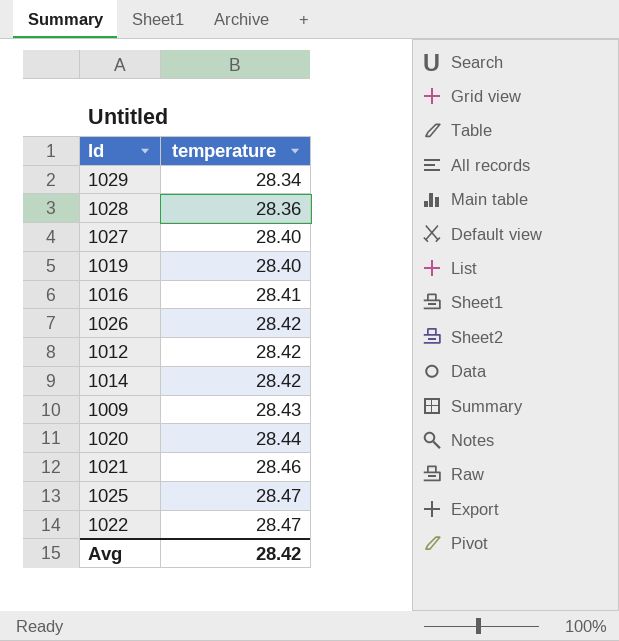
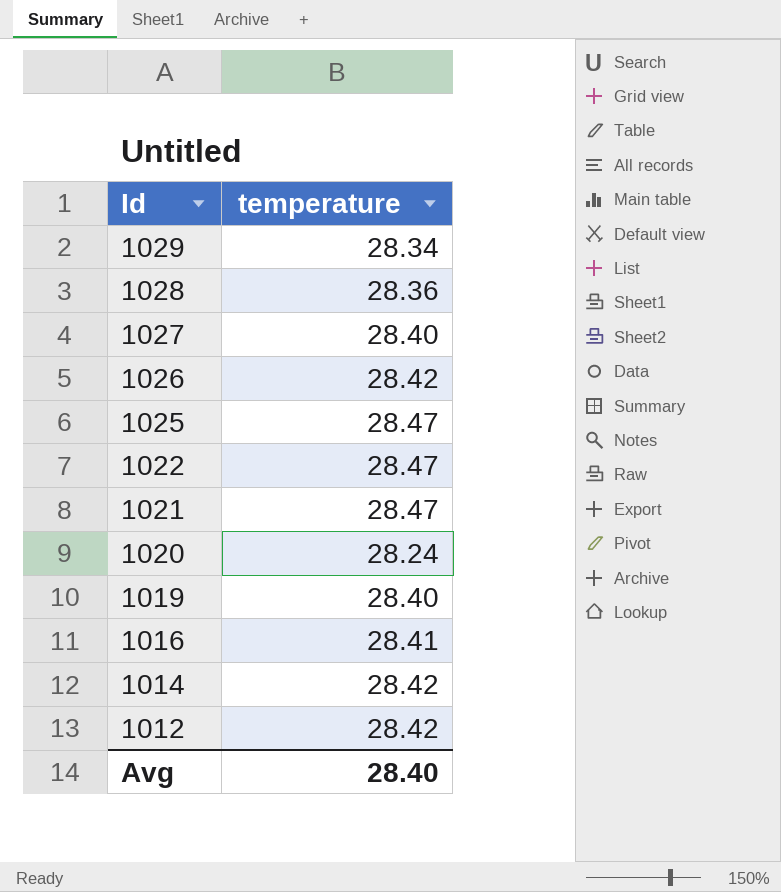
row order: temperature ascending -> Id descending
row 1009: 28.43 -> none
1021 | temperature: 28.46 -> 28.47
1020 | temperature: 28.44 -> 28.24
Avg | temperature: 28.42 -> 28.40

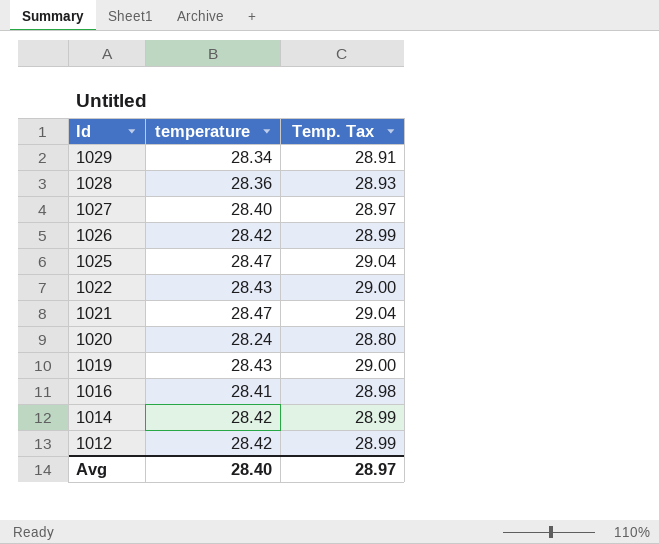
column Temp. Tax | formula: none -> [temperature] * 1.02
1022 | temperature: 28.47 -> 28.43
1019 | temperature: 28.40 -> 28.43

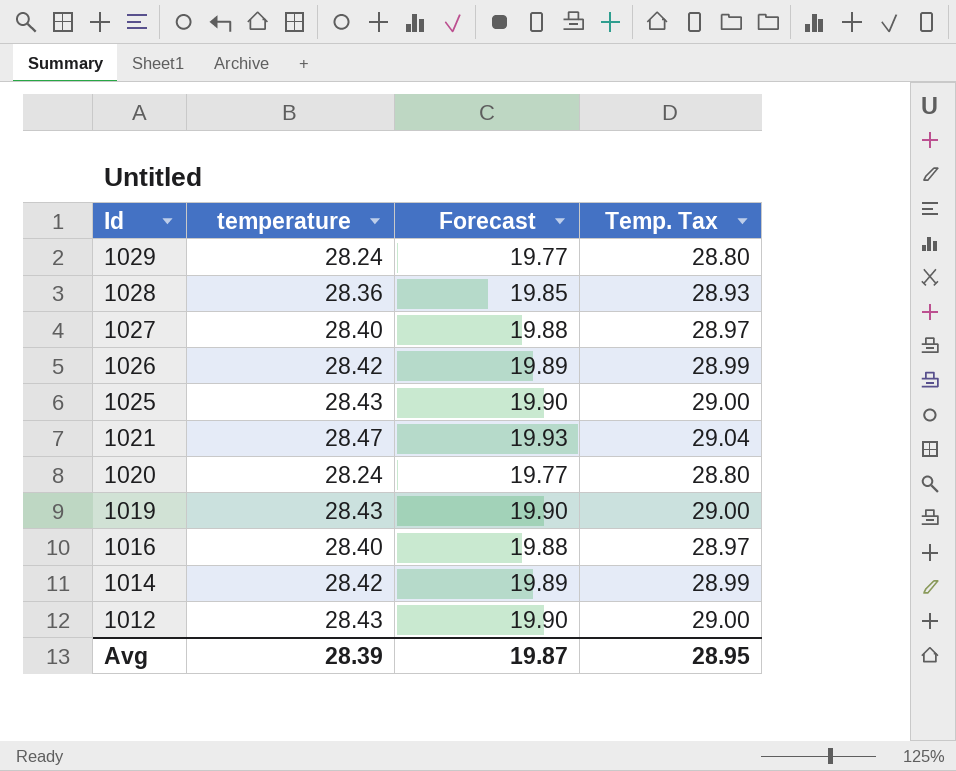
column Forecast | formula: none -> [temperature] * 0.7
row 1022: 28.43 | 29.00 -> none
1029 | temperature: 28.34 -> 28.24
1029 | Temp. Tax: 28.91 -> 28.80
1025 | temperature: 28.47 -> 28.43
1025 | Temp. Tax: 29.04 -> 29.00
1016 | temperature: 28.41 -> 28.40
1016 | Temp. Tax: 28.98 -> 28.97
1012 | temperature: 28.42 -> 28.43
1012 | Temp. Tax: 28.99 -> 29.00
Avg | temperature: 28.40 -> 28.39
Avg | Temp. Tax: 28.97 -> 28.95

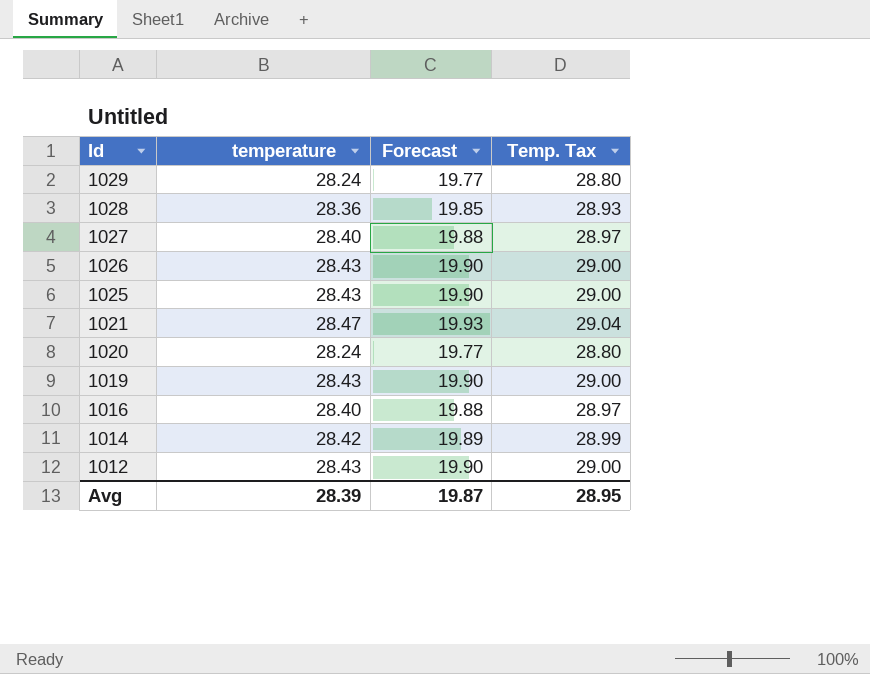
1026 | temperature: 28.42 -> 28.43
1026 | Forecast: 19.89 -> 19.90
1026 | Temp. Tax: 28.99 -> 29.00

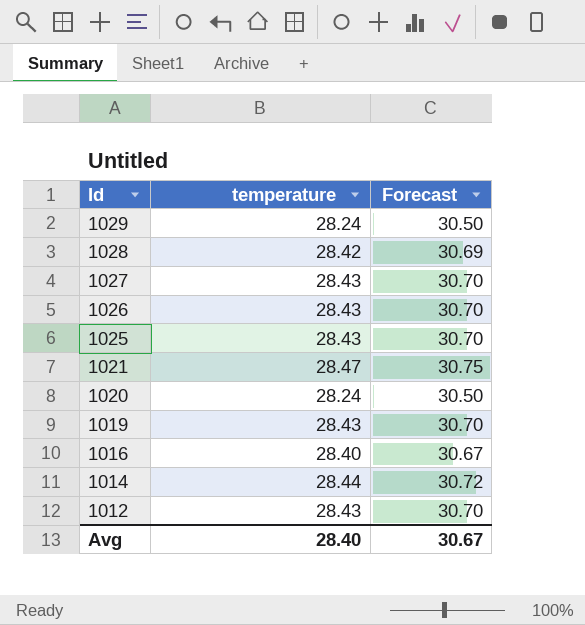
column Temp. Tax | formula: [temperature] * 1.02 -> none
column Forecast | formula: [temperature] * 0.7 -> [temperature] * 1.08
1028 | temperature: 28.36 -> 28.42
1027 | temperature: 28.40 -> 28.43
1014 | temperature: 28.42 -> 28.44
Avg | temperature: 28.39 -> 28.40
Avg | Forecast: 19.87 -> 30.67

